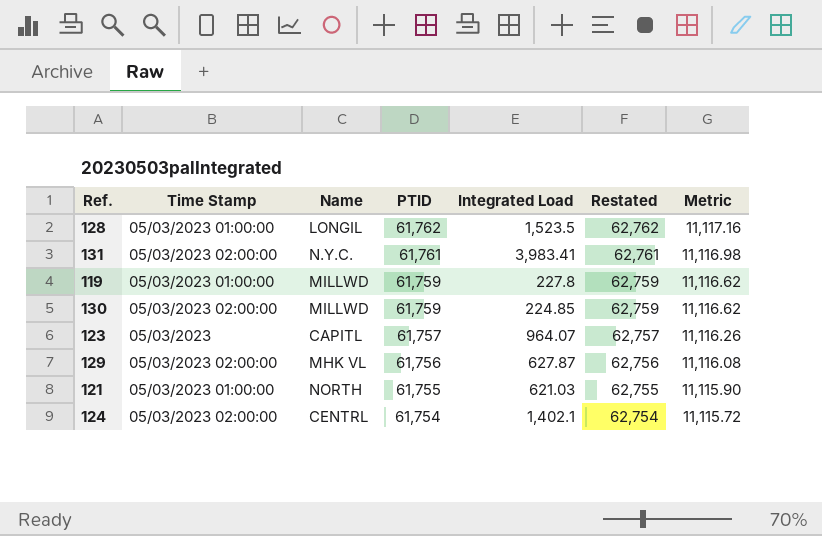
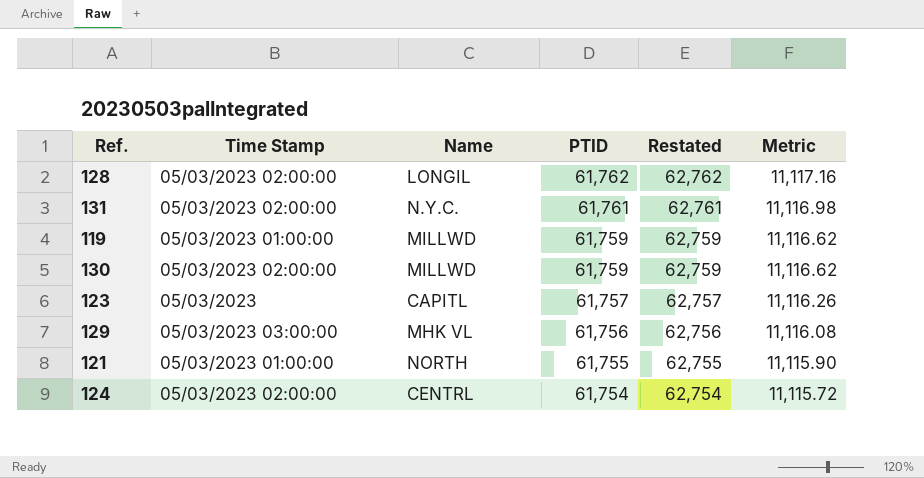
column Integrated Load | position: 5 -> none
128 | Time Stamp: 05/03/2023 01:00:00 -> 05/03/2023 02:00:00
129 | Time Stamp: 05/03/2023 02:00:00 -> 05/03/2023 03:00:00

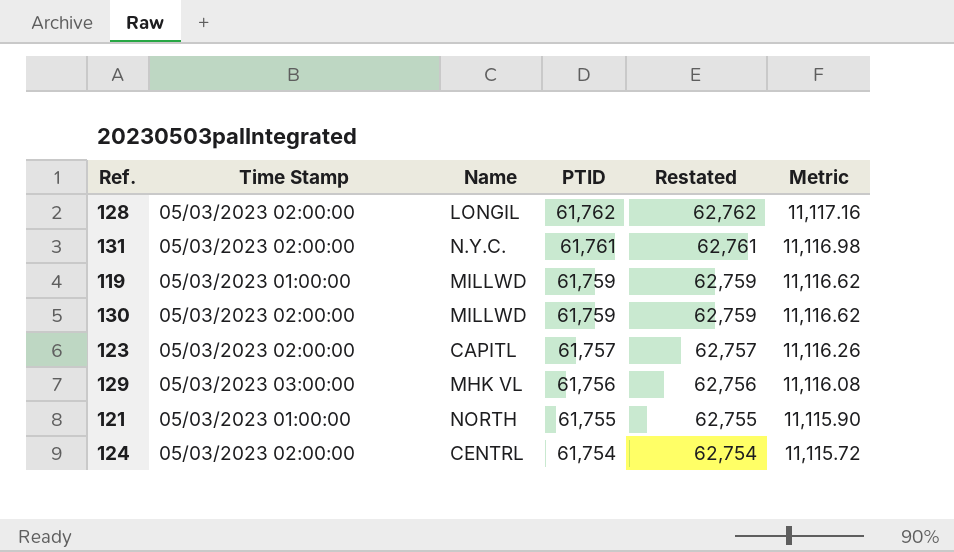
123 | Time Stamp: 05/03/2023 -> 05/03/2023 02:00:00

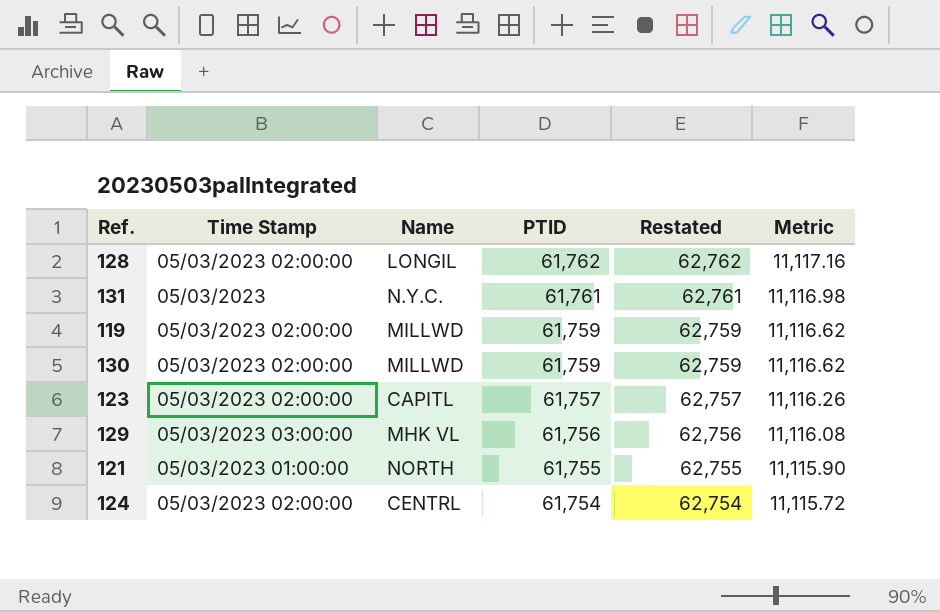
131 | Time Stamp: 05/03/2023 02:00:00 -> 05/03/2023
119 | Time Stamp: 05/03/2023 01:00:00 -> 05/03/2023 02:00:00

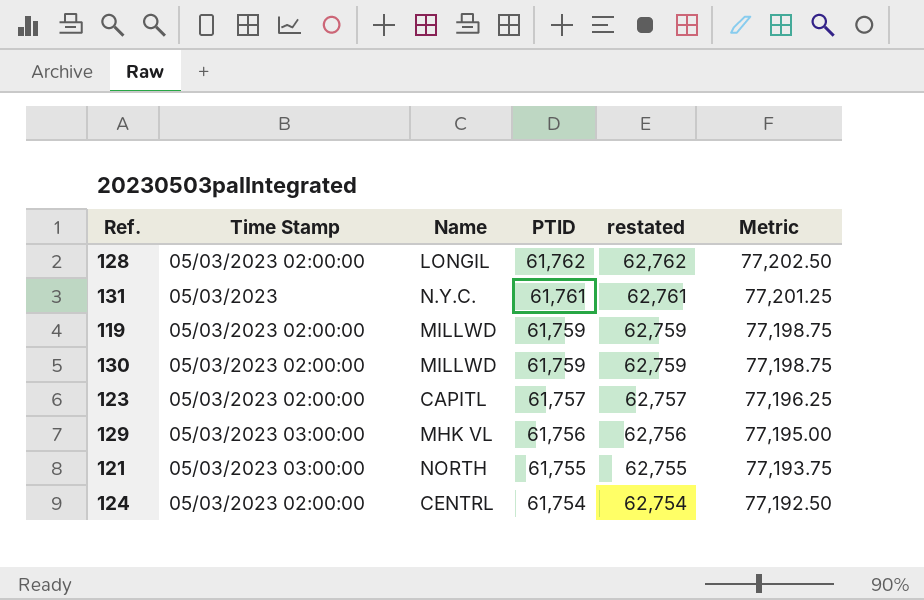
column name: Restated -> restated
column Metric | formula: [PTID] * 0.18 -> [PTID] * 1.25
121 | Time Stamp: 05/03/2023 01:00:00 -> 05/03/2023 03:00:00

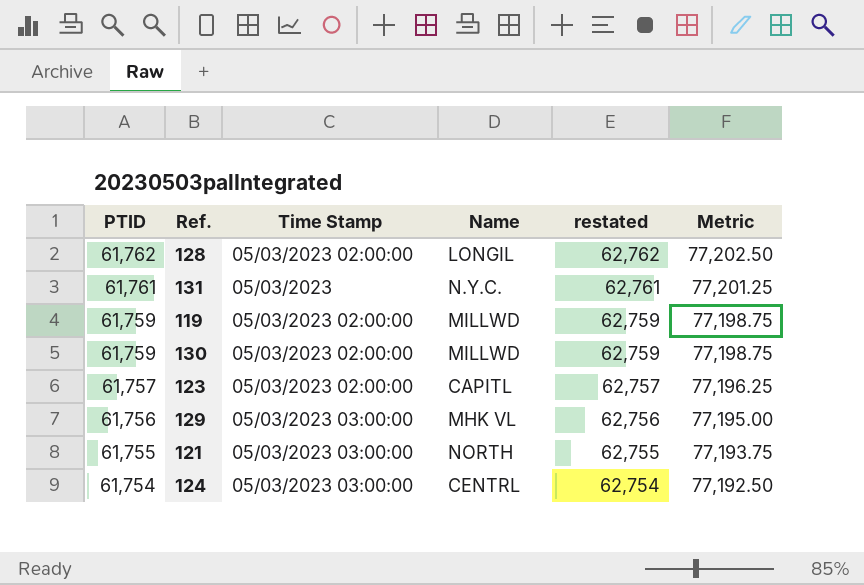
column PTID | position: 4 -> 1
124 | Time Stamp: 05/03/2023 02:00:00 -> 05/03/2023 03:00:00

